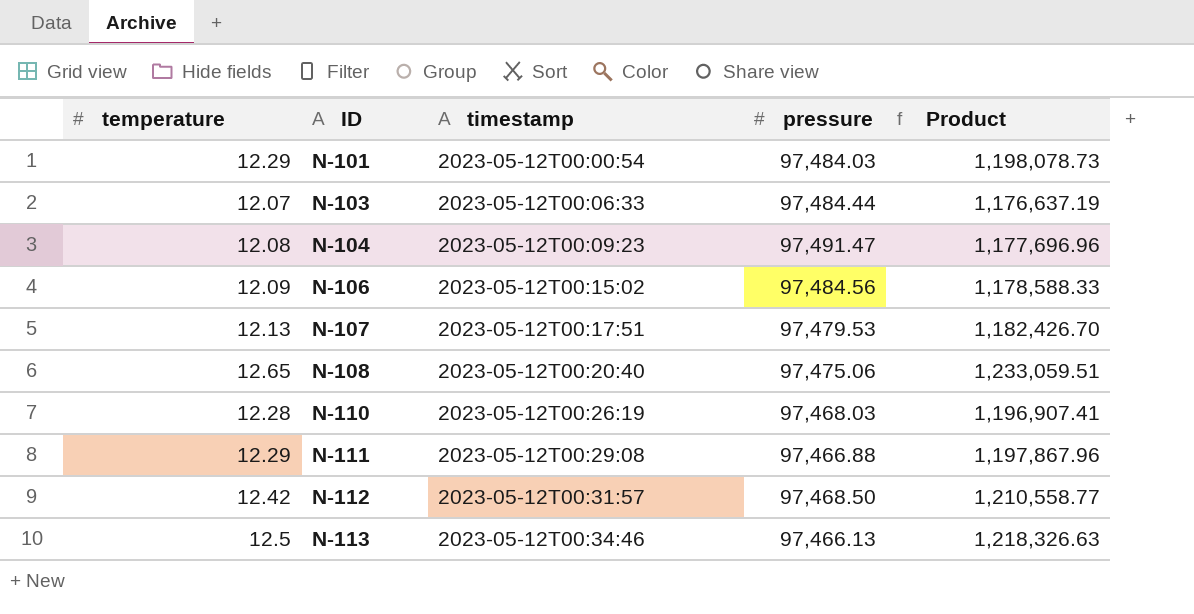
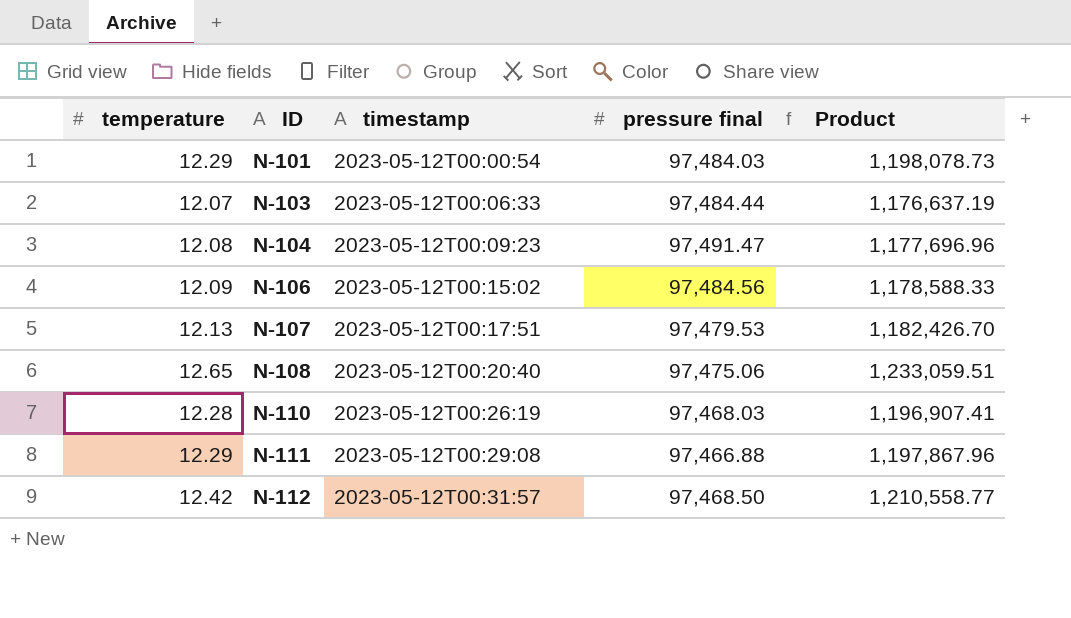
column name: pressure -> pressure final
row N-113: 12.5 | 2023-05-12T00:34:46 | 97,466.13 | 1,218,326.63 -> none

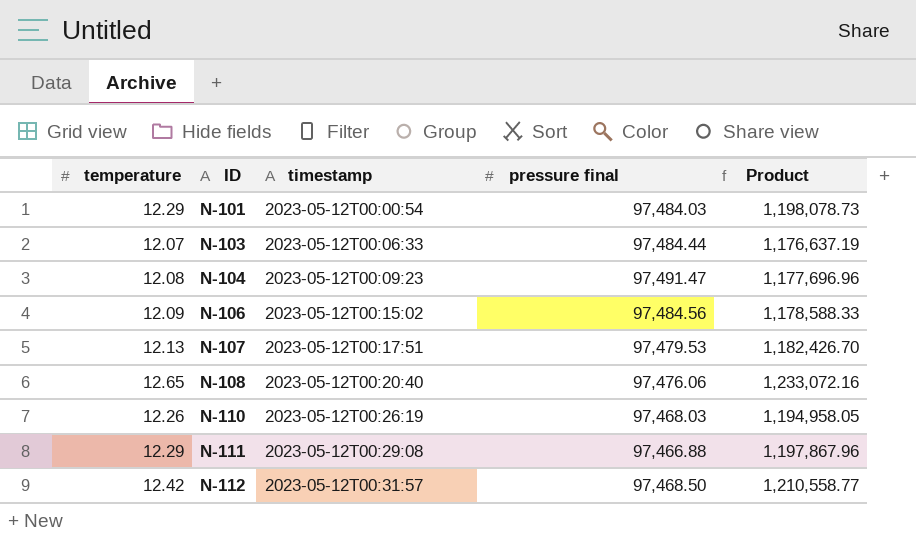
N-108 | pressure final: 97,475.06 -> 97,476.06
N-108 | Product: 1,233,059.51 -> 1,233,072.16
N-110 | temperature: 12.28 -> 12.26
N-110 | Product: 1,196,907.41 -> 1,194,958.05

